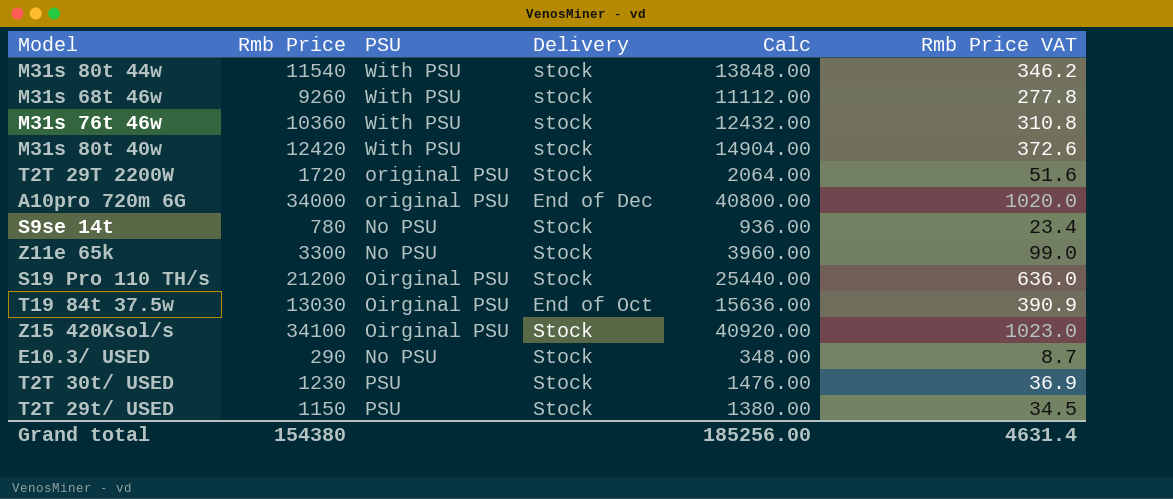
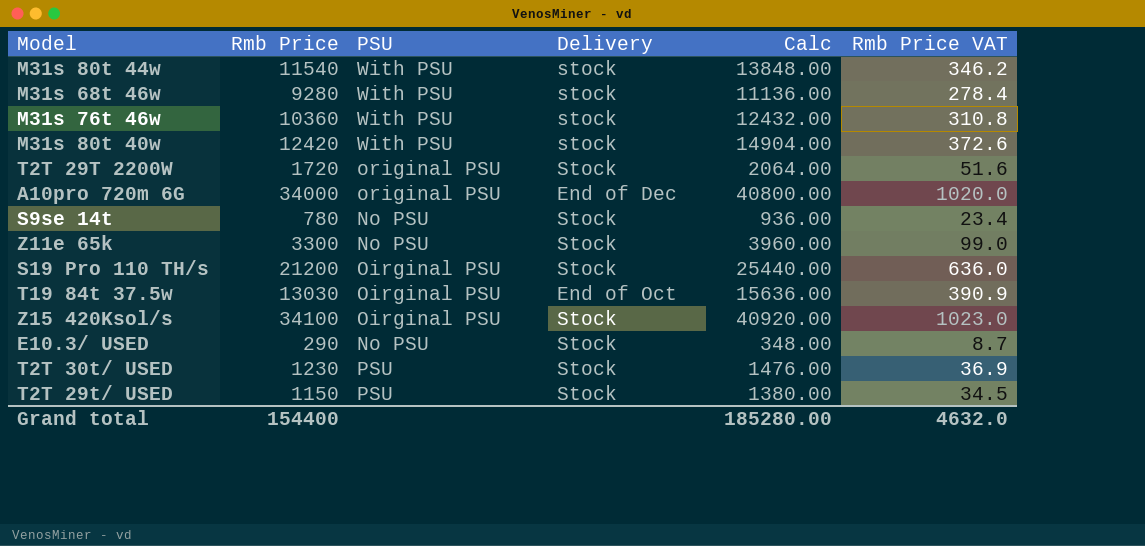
M31s 68t 46w | Rmb Price: 9260 -> 9280
M31s 68t 46w | Calc: 11112.00 -> 11136.00
M31s 68t 46w | Rmb Price VAT: 277.8 -> 278.4
Grand total | Rmb Price: 154380 -> 154400
Grand total | Calc: 185256.00 -> 185280.00
Grand total | Rmb Price VAT: 4631.4 -> 4632.0

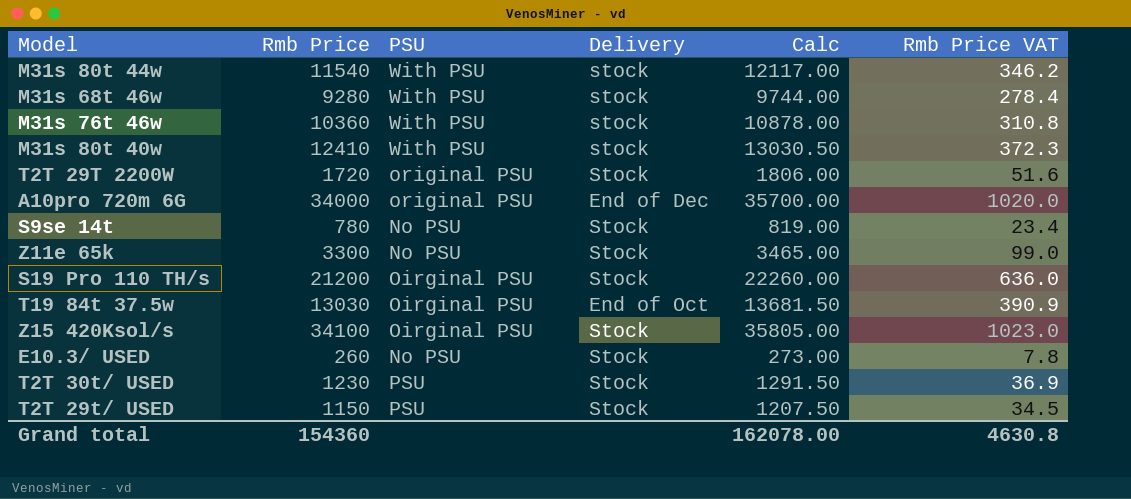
column Calc | formula: [Rmb Price] * 1.2 -> [Rmb Price] * 1.05
M31s 80t 40w | Rmb Price: 12420 -> 12410
M31s 80t 40w | Rmb Price VAT: 372.6 -> 372.3
E10.3/ USED | Rmb Price: 290 -> 260
E10.3/ USED | Rmb Price VAT: 8.7 -> 7.8
Grand total | Rmb Price: 154400 -> 154360
Grand total | Calc: 185280.00 -> 162078.00
Grand total | Rmb Price VAT: 4632.0 -> 4630.8

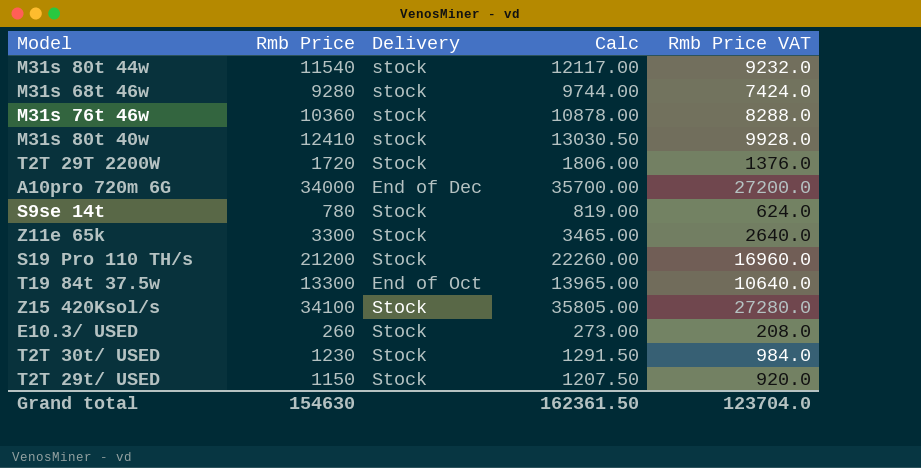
column PSU | position: 3 -> none
column Rmb Price VAT | formula: [Rmb Price] * 0.03 -> [Rmb Price] * 0.8
T19 84t 37.5w | Rmb Price: 13030 -> 13300
T19 84t 37.5w | Calc: 13681.50 -> 13965.00
Grand total | Rmb Price: 154360 -> 154630
Grand total | Calc: 162078.00 -> 162361.50
Grand total | Rmb Price VAT: 4630.8 -> 123704.0

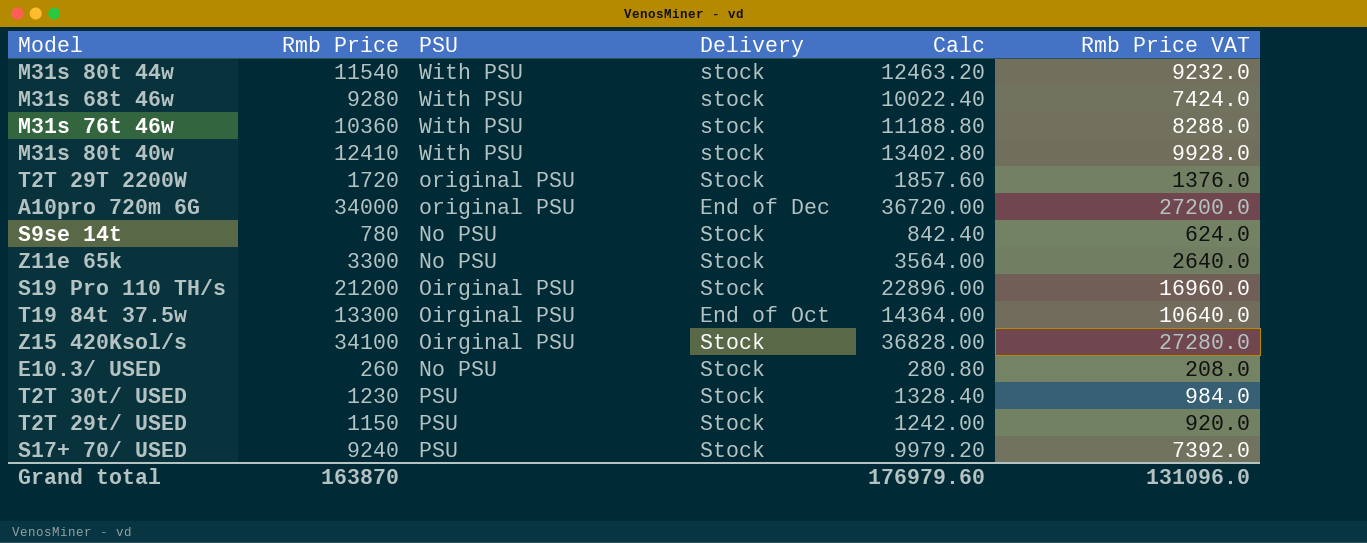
column PSU | position: none -> 3
column Calc | formula: [Rmb Price] * 1.05 -> [Rmb Price] * 1.08
row S17+ 70/ USED: none -> 9240 | PSU | Stock | 9979.20 | 7392.0
Grand total | Rmb Price: 154630 -> 163870
Grand total | Calc: 162361.50 -> 176979.60
Grand total | Rmb Price VAT: 123704.0 -> 131096.0

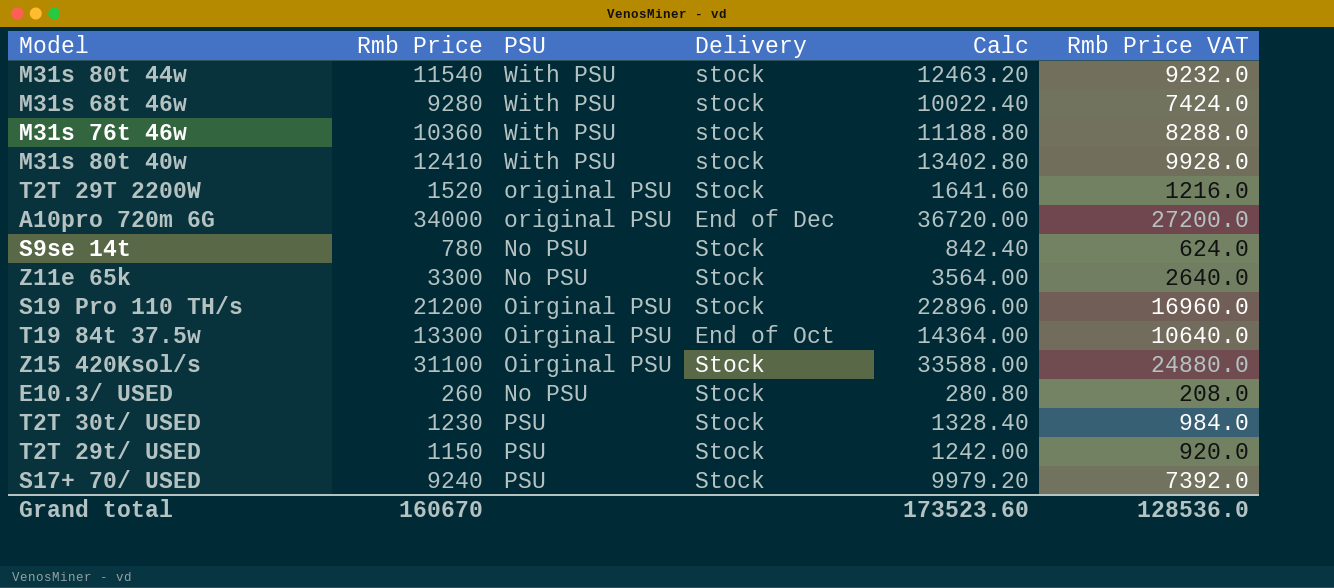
T2T 29T 2200W | Rmb Price: 1720 -> 1520
T2T 29T 2200W | Calc: 1857.60 -> 1641.60
T2T 29T 2200W | Rmb Price VAT: 1376.0 -> 1216.0
Z15 420Ksol/s | Rmb Price: 34100 -> 31100
Z15 420Ksol/s | Calc: 36828.00 -> 33588.00
Z15 420Ksol/s | Rmb Price VAT: 27280.0 -> 24880.0
Grand total | Rmb Price: 163870 -> 160670
Grand total | Calc: 176979.60 -> 173523.60
Grand total | Rmb Price VAT: 131096.0 -> 128536.0

